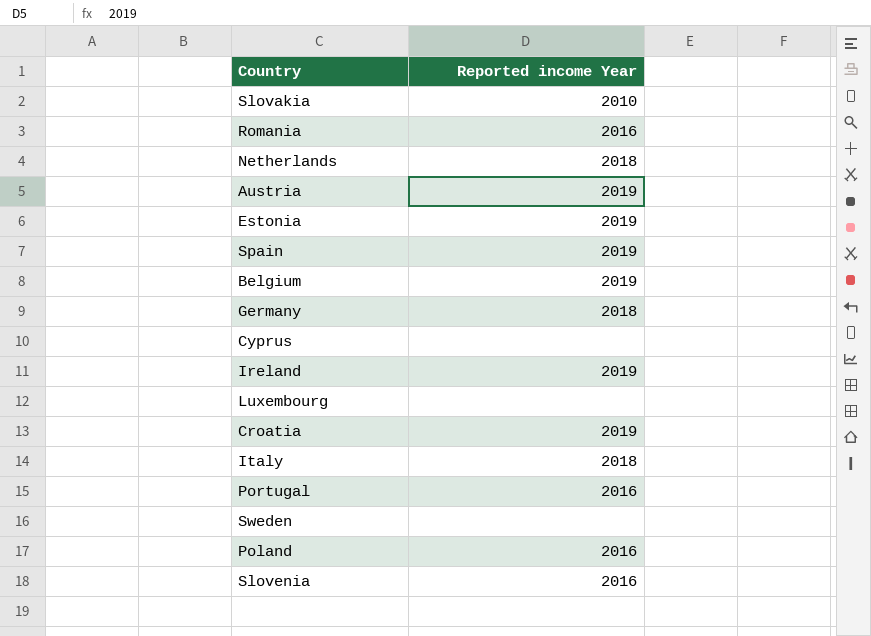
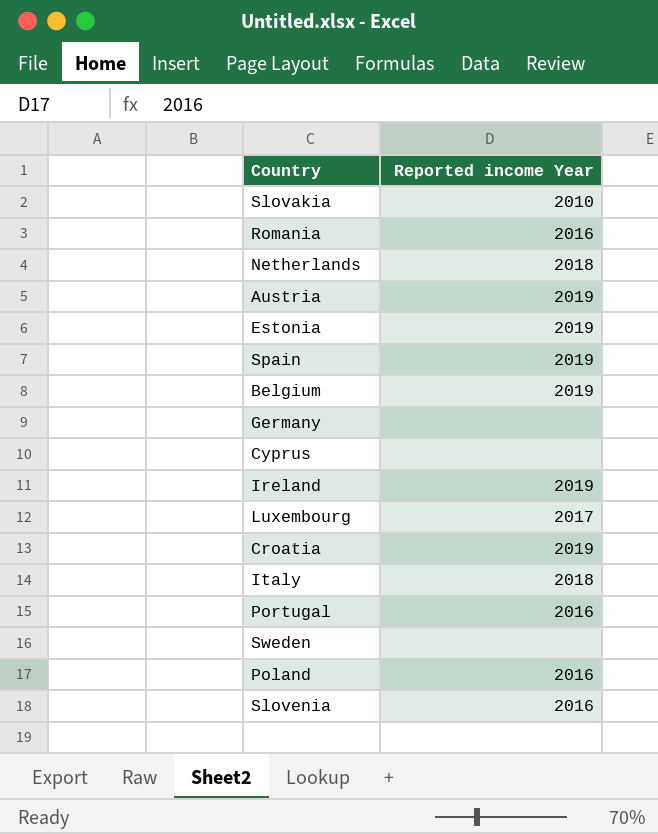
Germany | Reported income Year: 2018 -> none
Luxembourg | Reported income Year: none -> 2017

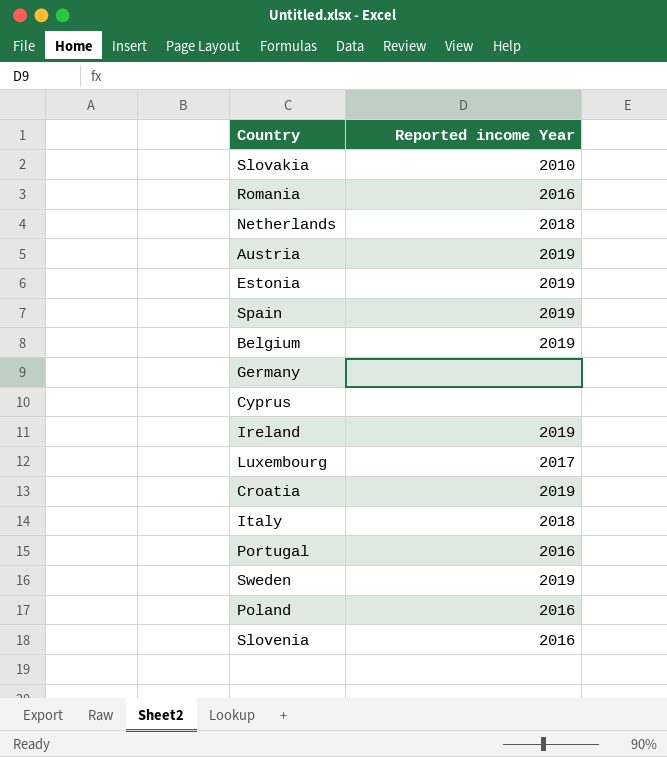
Sweden | Reported income Year: none -> 2019

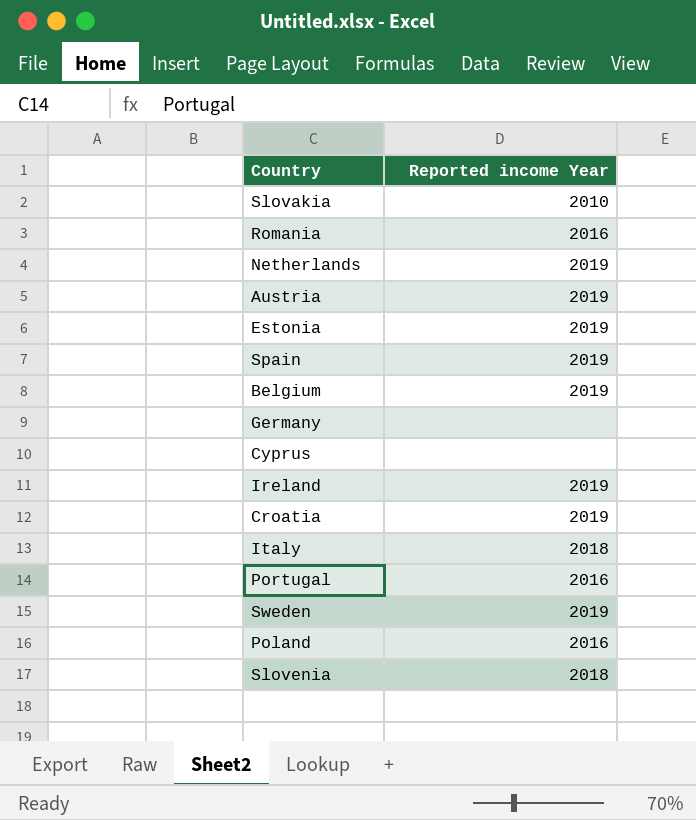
row Luxembourg: 2017 -> none
Netherlands | Reported income Year: 2018 -> 2019
Slovenia | Reported income Year: 2016 -> 2018

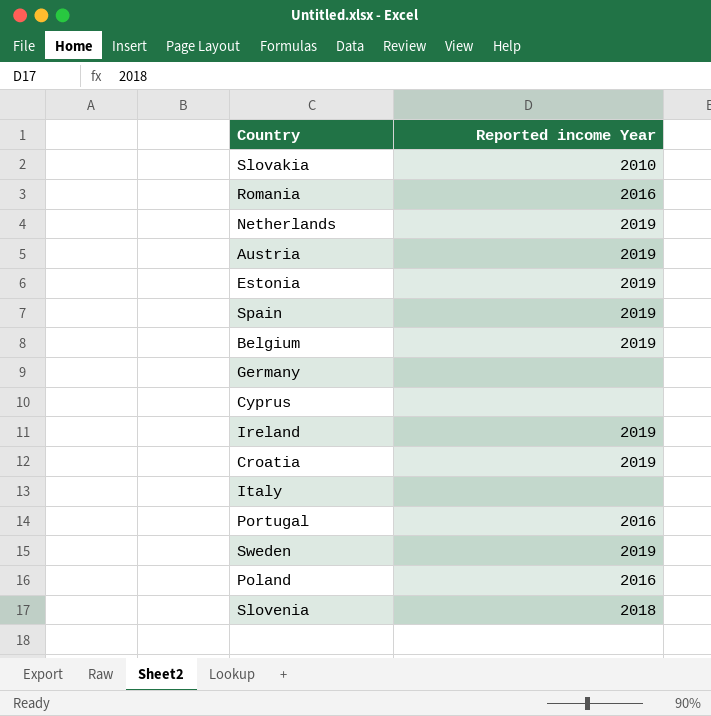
Italy | Reported income Year: 2018 -> none

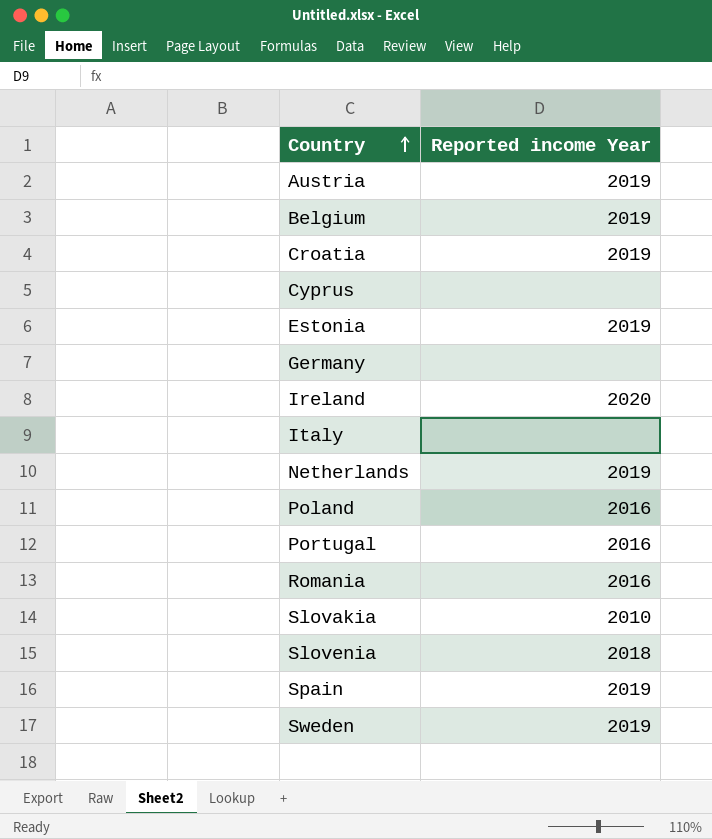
row order: none -> Country ascending
Ireland | Reported income Year: 2019 -> 2020

